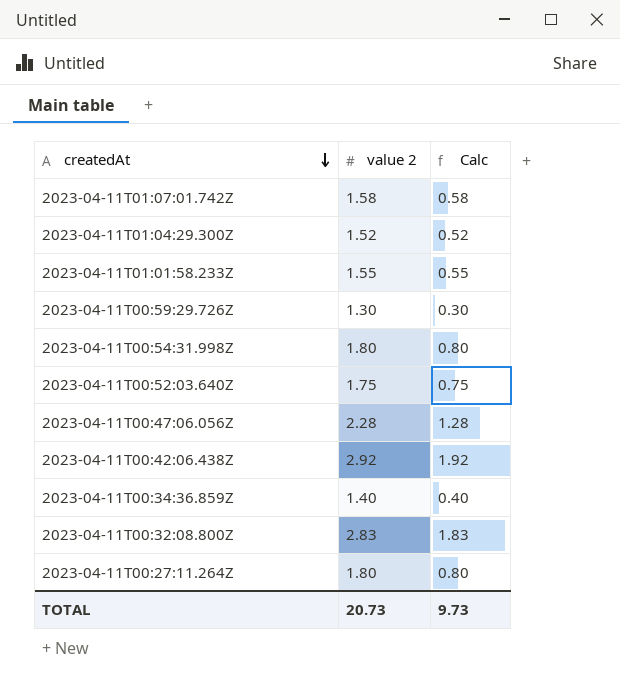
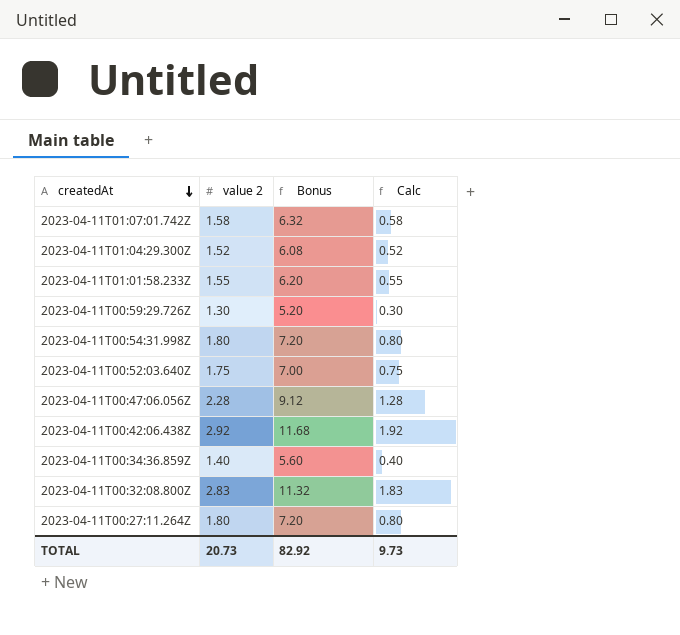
column Bonus | formula: none -> [value 2] * 4

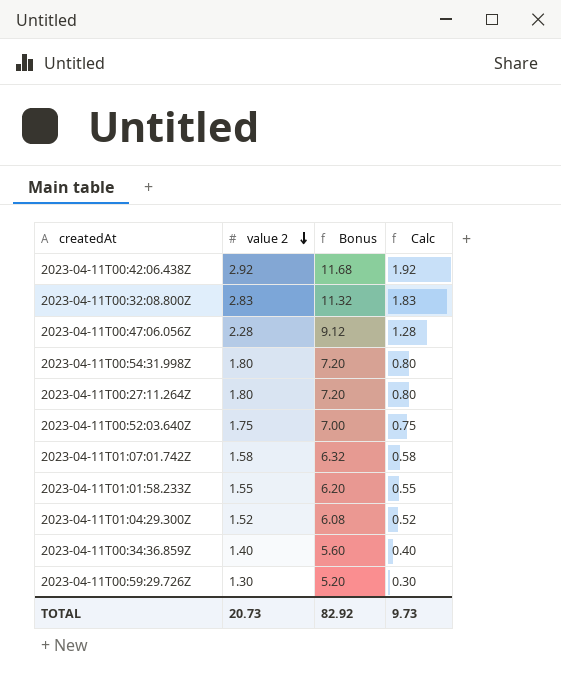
row order: createdAt descending -> value 2 descending

